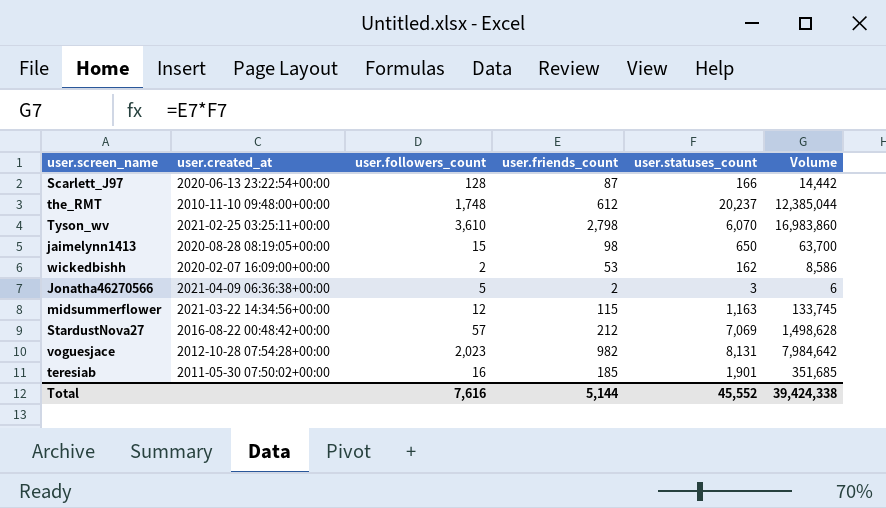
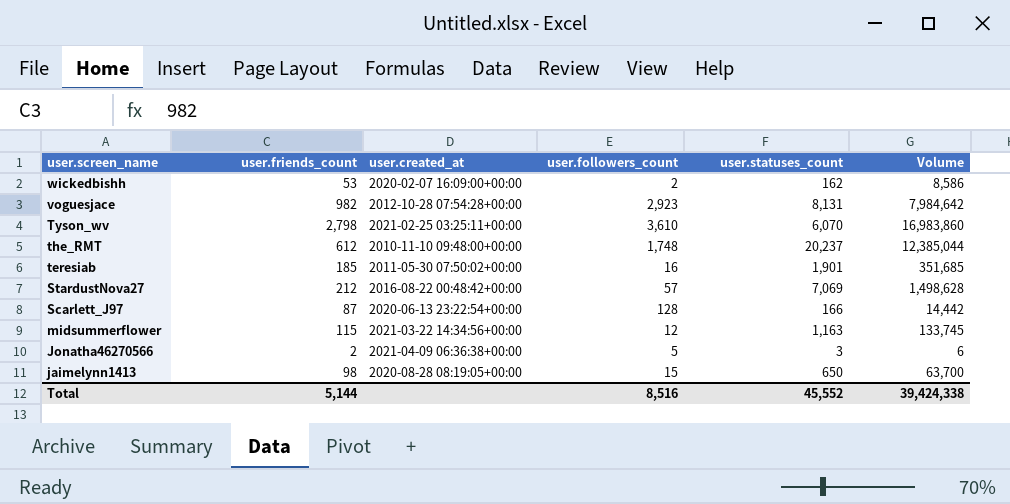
row order: none -> user.screen_name descending
column user.friends_count | position: 4 -> 2
voguesjace | user.followers_count: 2,023 -> 2,923
Total | user.followers_count: 7,616 -> 8,516

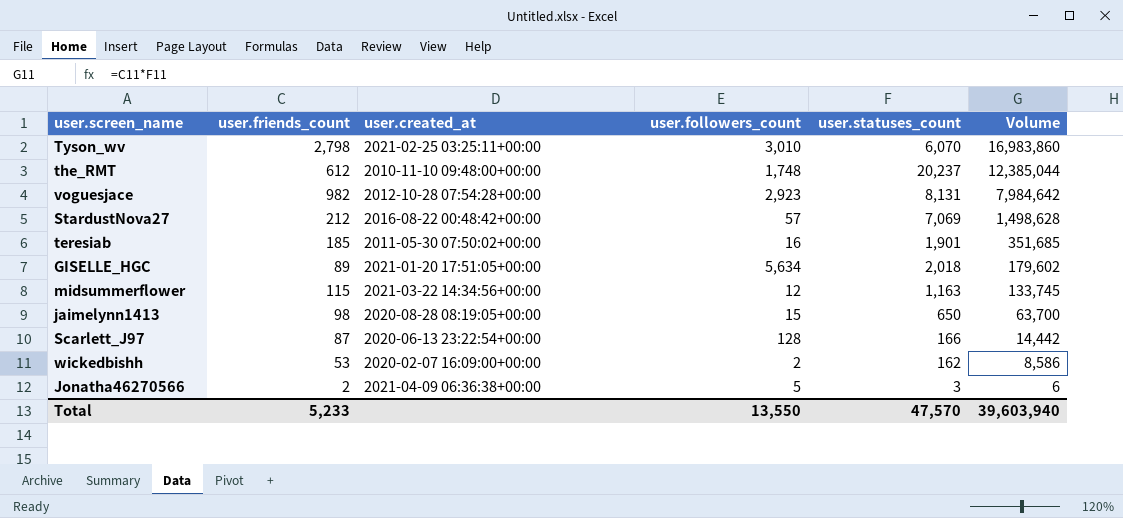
row order: user.screen_name descending -> Volume descending
Tyson_wv | user.followers_count: 3,610 -> 3,010
row GISELLE_HGC: none -> 89 | 2021-01-20 17:51:05+00:00 | 5,634 | 2,018 | 179,602
Total | user.friends_count: 5,144 -> 5,233
Total | user.followers_count: 8,516 -> 13,550
Total | user.statuses_count: 45,552 -> 47,570
Total | Volume: 39,424,338 -> 39,603,940

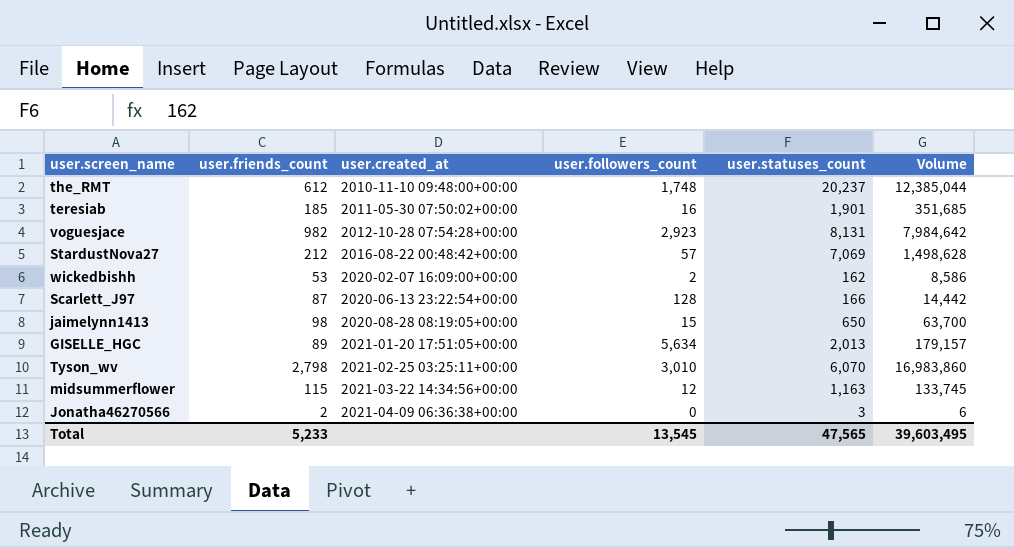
row order: Volume descending -> user.created_at ascending
GISELLE_HGC | user.statuses_count: 2,018 -> 2,013
GISELLE_HGC | Volume: 179,602 -> 179,157
Jonatha46270566 | user.followers_count: 5 -> 0
Total | user.followers_count: 13,550 -> 13,545
Total | user.statuses_count: 47,570 -> 47,565
Total | Volume: 39,603,940 -> 39,603,495

